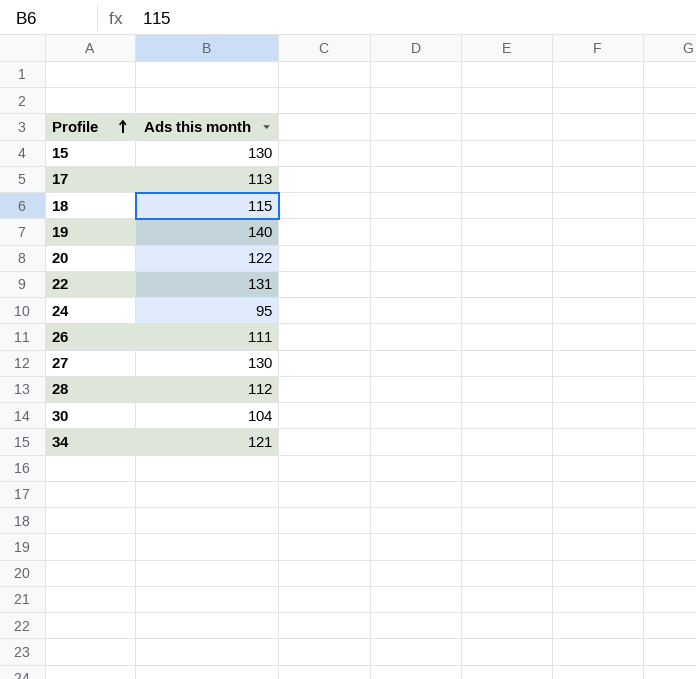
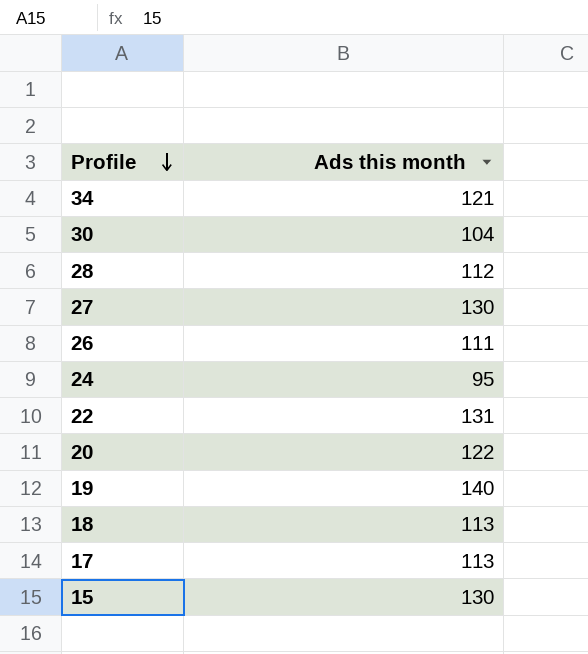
row order: Profile ascending -> Profile descending
18 | Ads this month: 115 -> 113

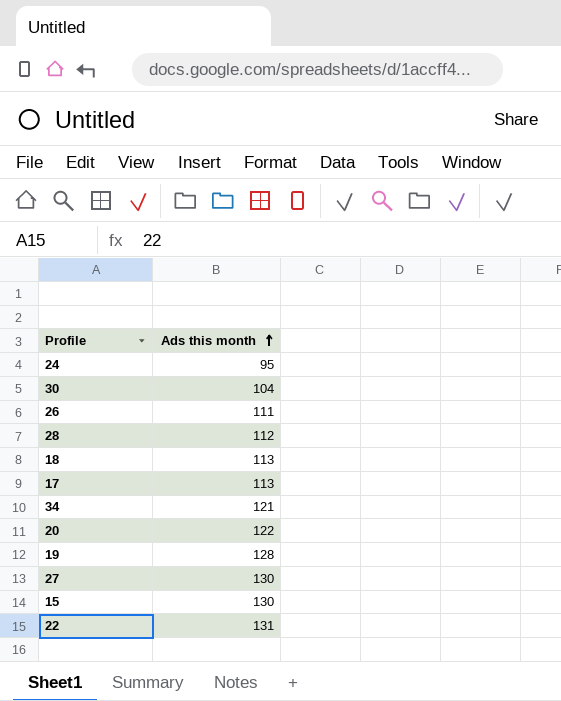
row order: Profile descending -> Ads this month ascending
19 | Ads this month: 140 -> 128

